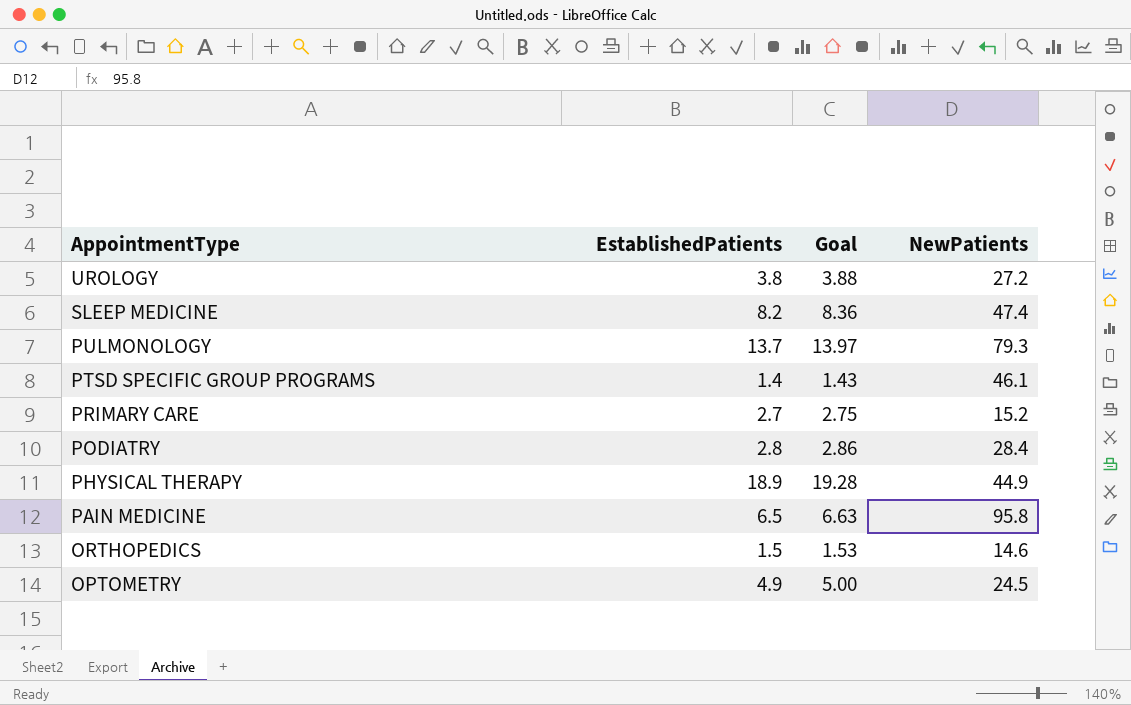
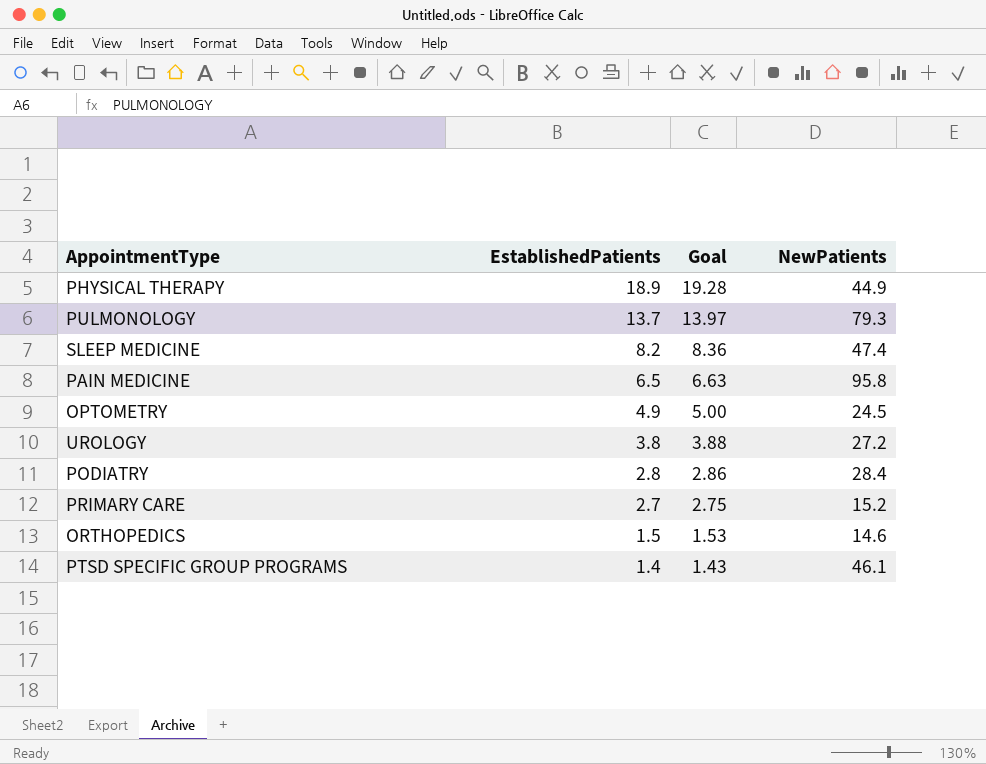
row order: AppointmentType descending -> EstablishedPatients descending

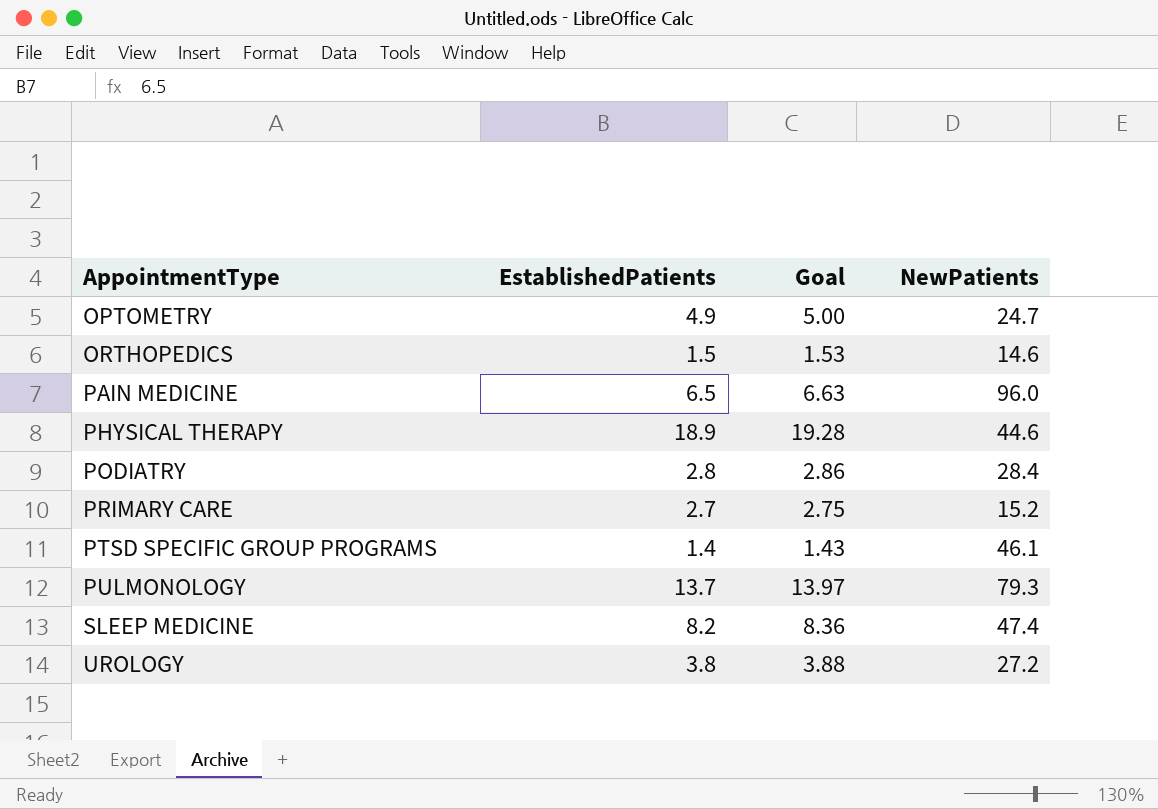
row order: EstablishedPatients descending -> AppointmentType ascending
OPTOMETRY | NewPatients: 24.5 -> 24.7
PAIN MEDICINE | NewPatients: 95.8 -> 96.0
PHYSICAL THERAPY | NewPatients: 44.9 -> 44.6

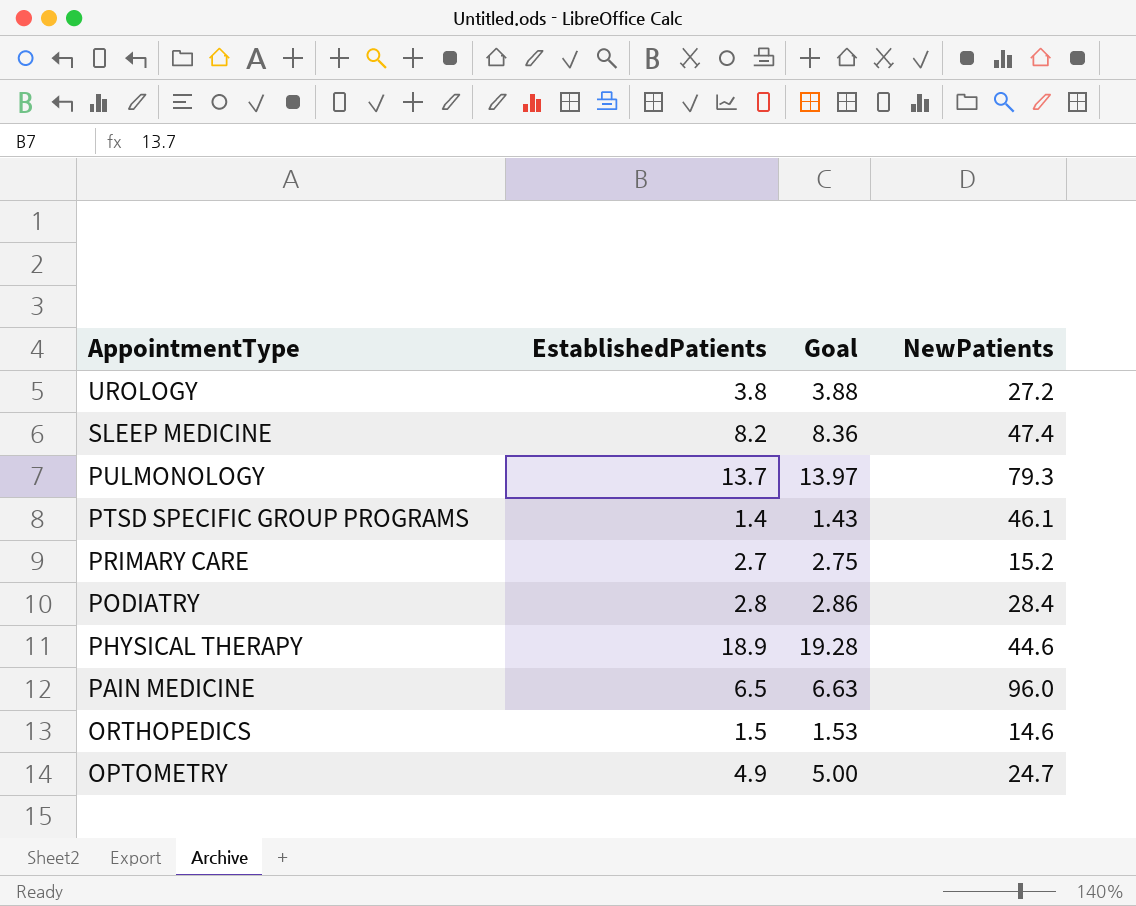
row order: AppointmentType ascending -> AppointmentType descending

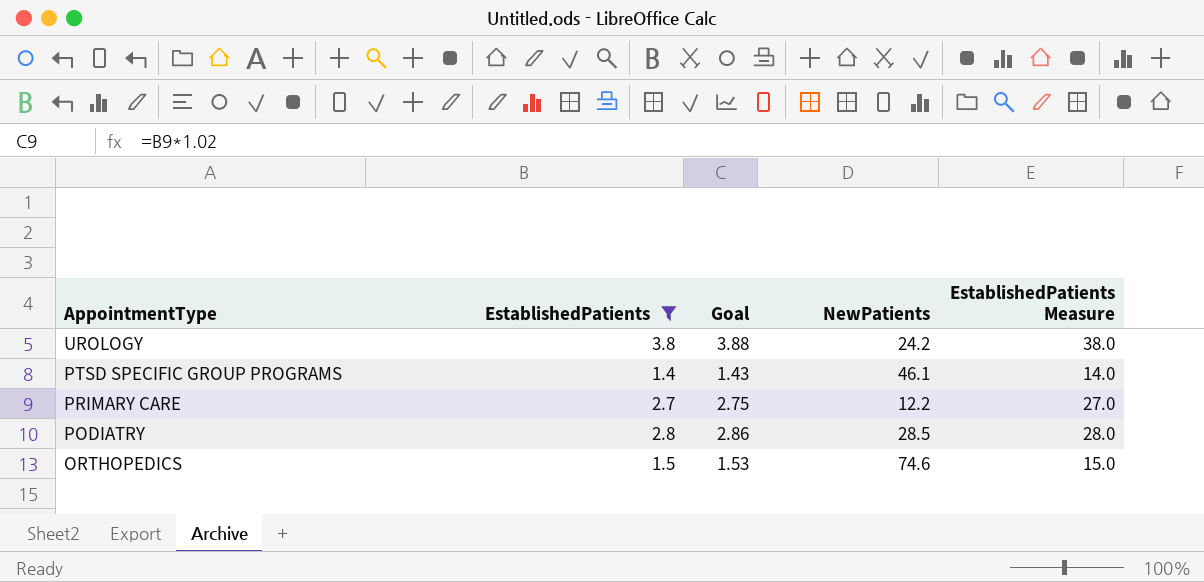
filter: none -> EstablishedPatients <= 3.8
column EstablishedPatients Measure | formula: none -> [EstablishedPatients] * 10
UROLOGY | NewPatients: 27.2 -> 24.2
PRIMARY CARE | NewPatients: 15.2 -> 12.2
PODIATRY | NewPatients: 28.4 -> 28.5
ORTHOPEDICS | NewPatients: 14.6 -> 74.6

